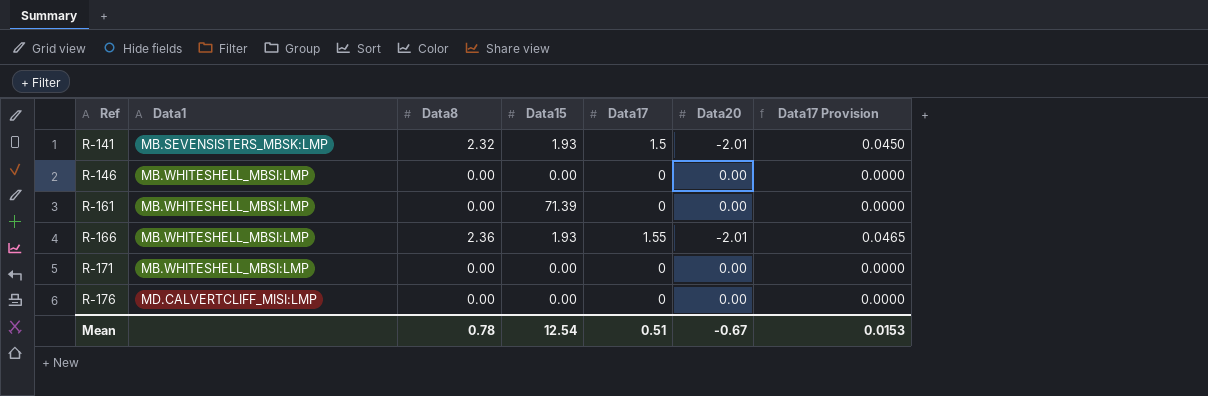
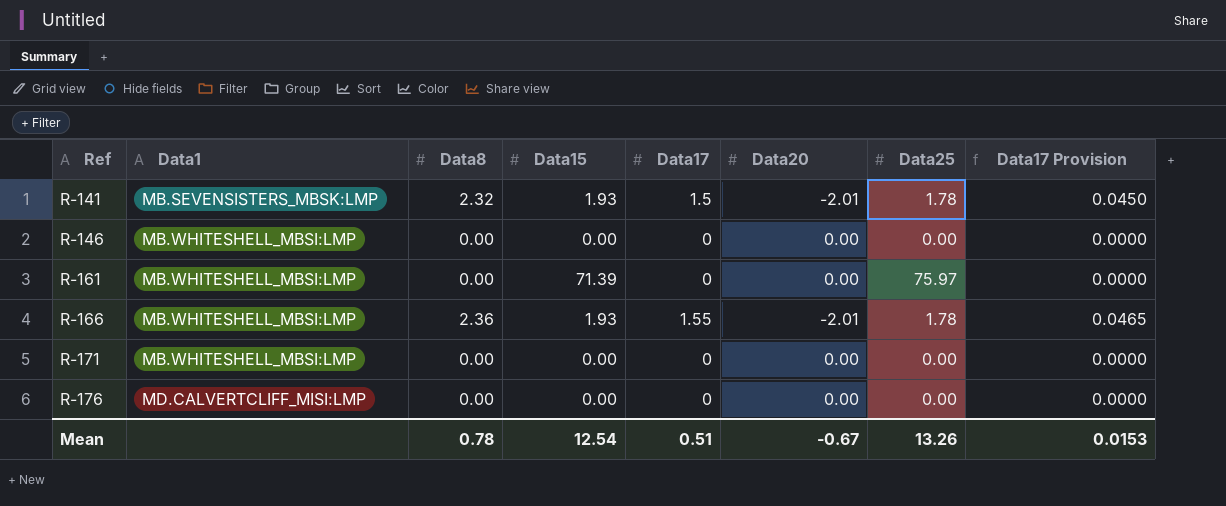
column Data25 | position: none -> 7

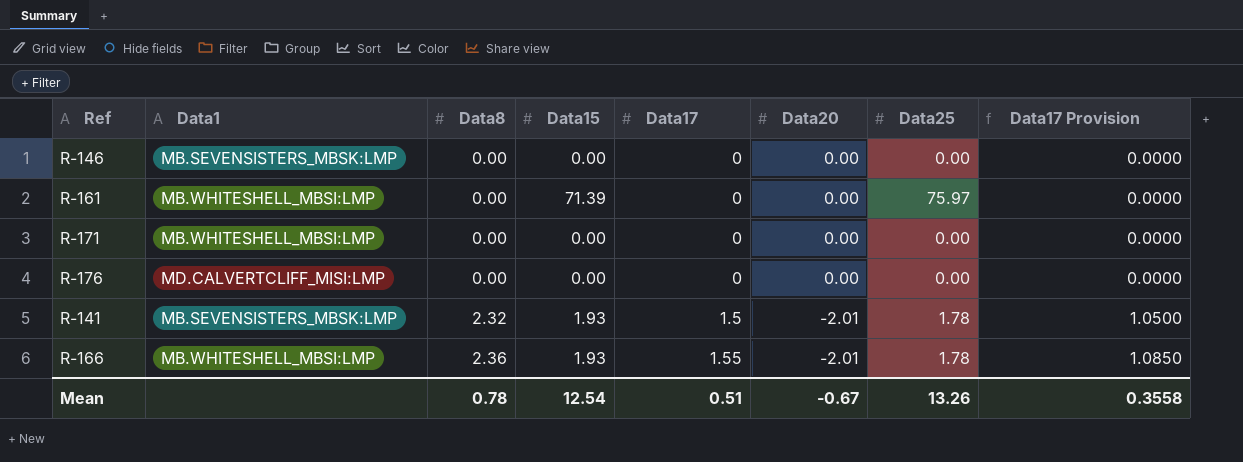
row order: Ref ascending -> Data8 ascending
column Data17 Provision | formula: [Data17] * 0.03 -> [Data17] * 0.7
R-146 | Data1: MB.WHITESHELL_MBSI:LMP -> MB.SEVENSISTERS_MBSK:LMP
Mean | Data17 Provision: 0.0153 -> 0.3558

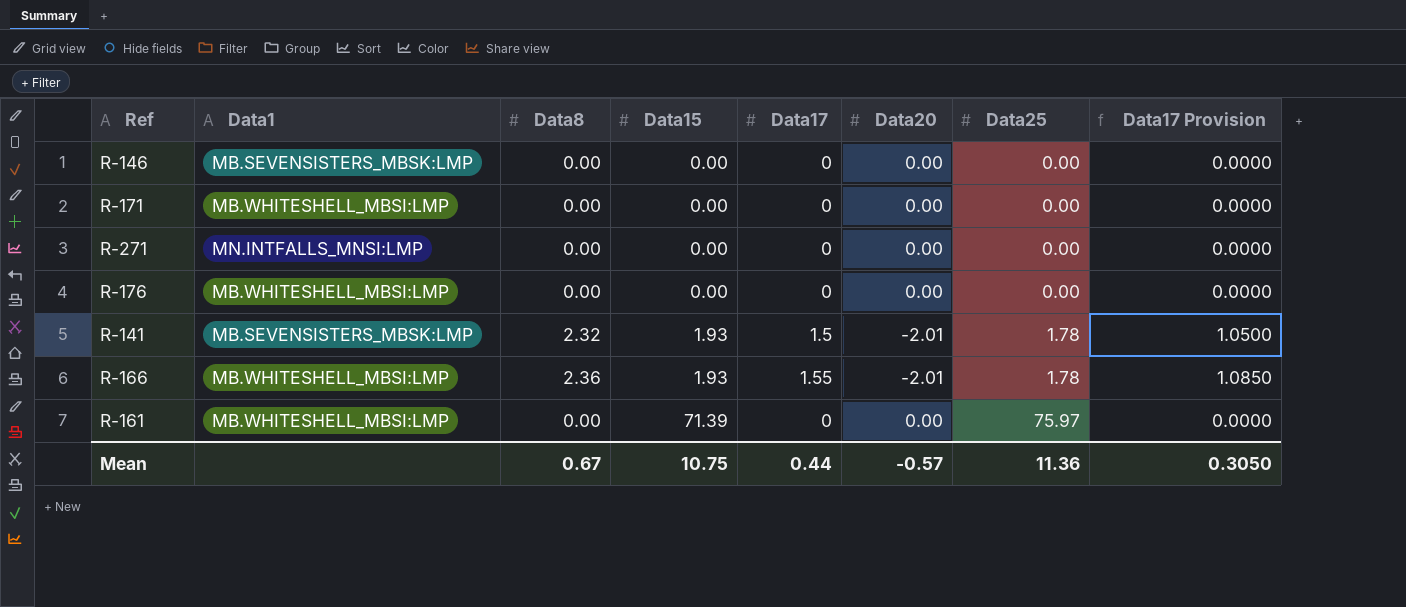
row order: Data8 ascending -> Data15 ascending
row R-271: none -> MN.INTFALLS_MNSI:LMP | 0.00 | 0.00 | 0 | 0.00 | 0.00 | 0.0000
R-176 | Data1: MD.CALVERTCLIFF_MISI:LMP -> MB.WHITESHELL_MBSI:LMP
Mean | Data8: 0.78 -> 0.67
Mean | Data15: 12.54 -> 10.75
Mean | Data17: 0.51 -> 0.44
Mean | Data20: -0.67 -> -0.57
Mean | Data25: 13.26 -> 11.36
Mean | Data17 Provision: 0.3558 -> 0.3050

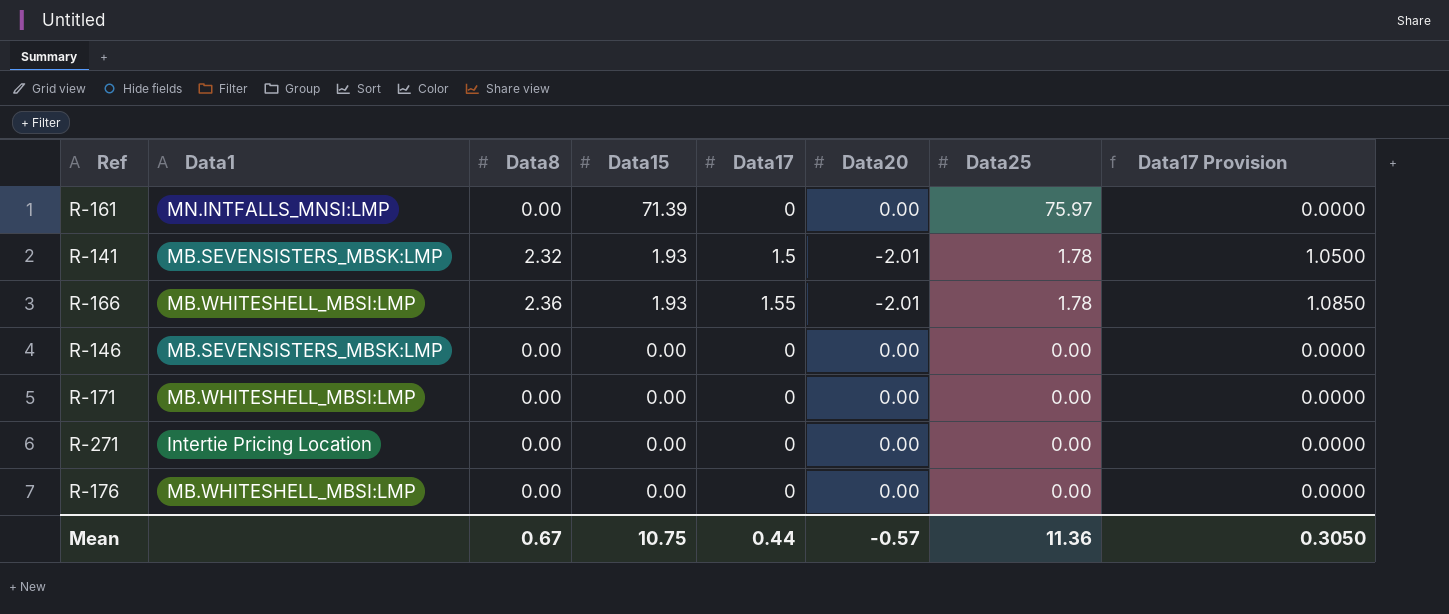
row order: Data15 ascending -> Data15 descending
R-161 | Data1: MB.WHITESHELL_MBSI:LMP -> MN.INTFALLS_MNSI:LMP
R-271 | Data1: MN.INTFALLS_MNSI:LMP -> Intertie Pricing Location

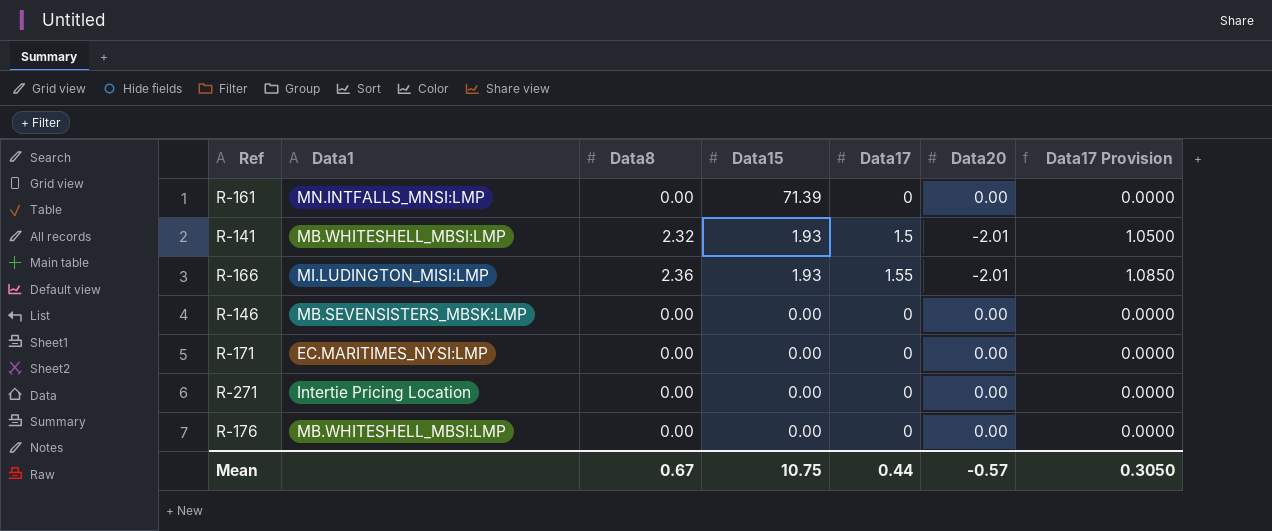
column Data25 | position: 7 -> none
R-141 | Data1: MB.SEVENSISTERS_MBSK:LMP -> MB.WHITESHELL_MBSI:LMP
R-166 | Data1: MB.WHITESHELL_MBSI:LMP -> MI.LUDINGTON_MISI:LMP
R-171 | Data1: MB.WHITESHELL_MBSI:LMP -> EC.MARITIMES_NYSI:LMP

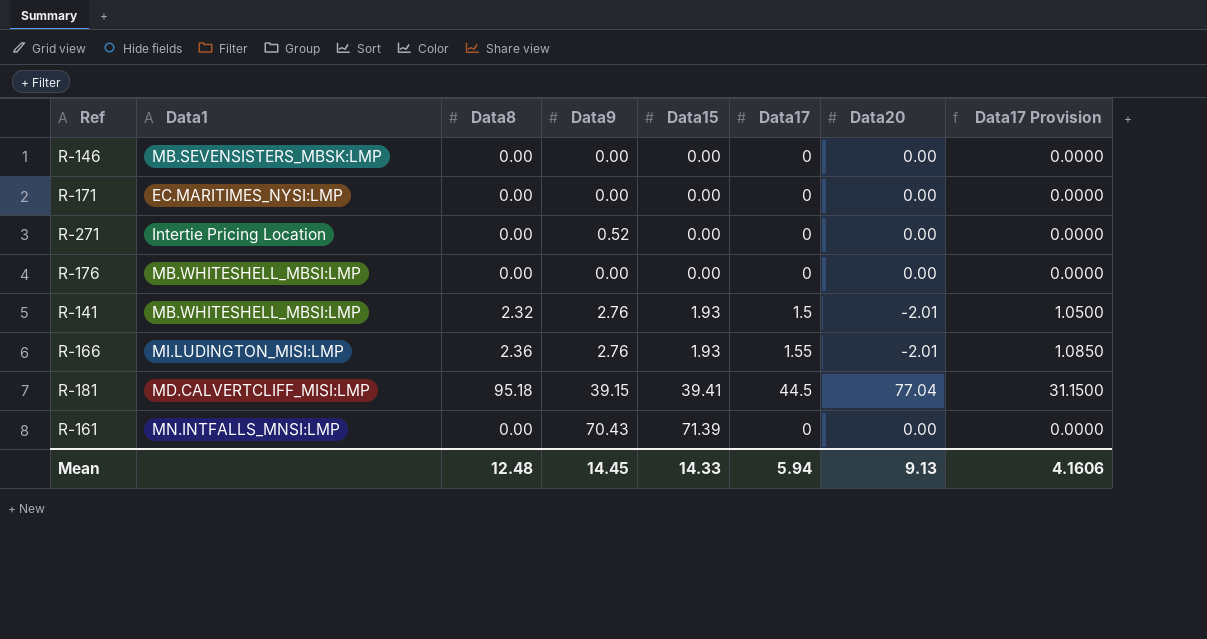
row order: Data15 descending -> Data15 ascending
column Data9 | position: none -> 4
row R-181: none -> MD.CALVERTCLIFF_MISI:LMP | 95.18 | 39.15 | 39.41 | 44.5 | 77.04 | 31.1500
Mean | Data8: 0.67 -> 12.48
Mean | Data15: 10.75 -> 14.33
Mean | Data17: 0.44 -> 5.94
Mean | Data20: -0.57 -> 9.13
Mean | Data17 Provision: 0.3050 -> 4.1606

